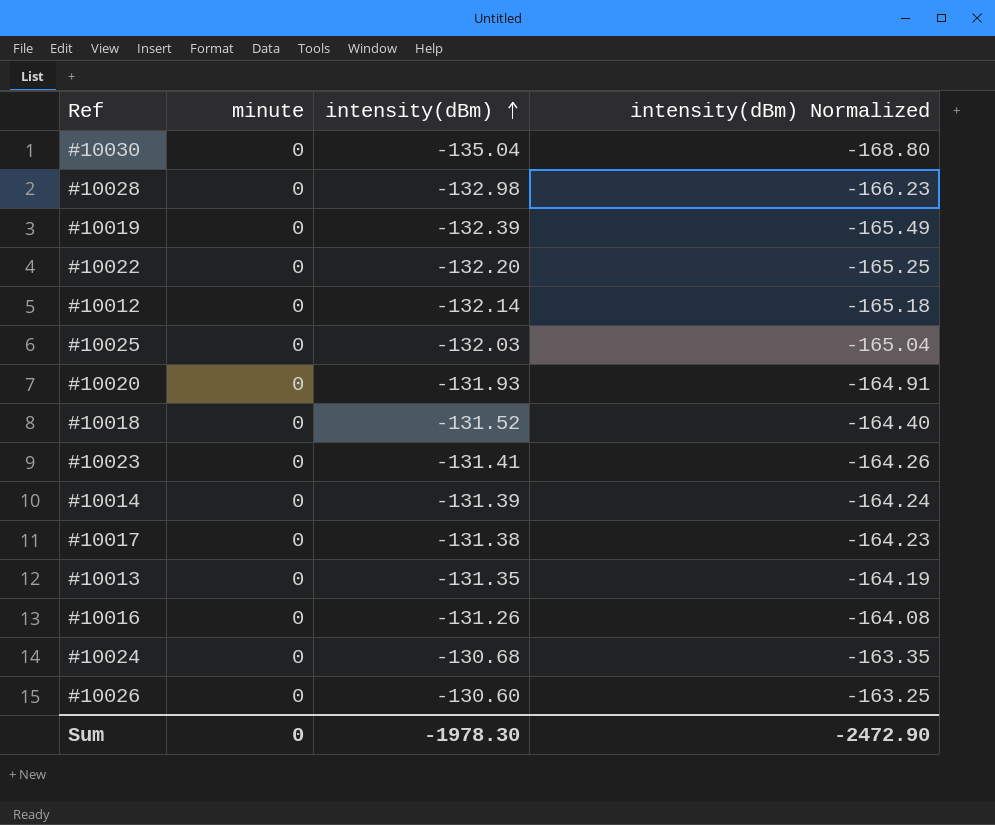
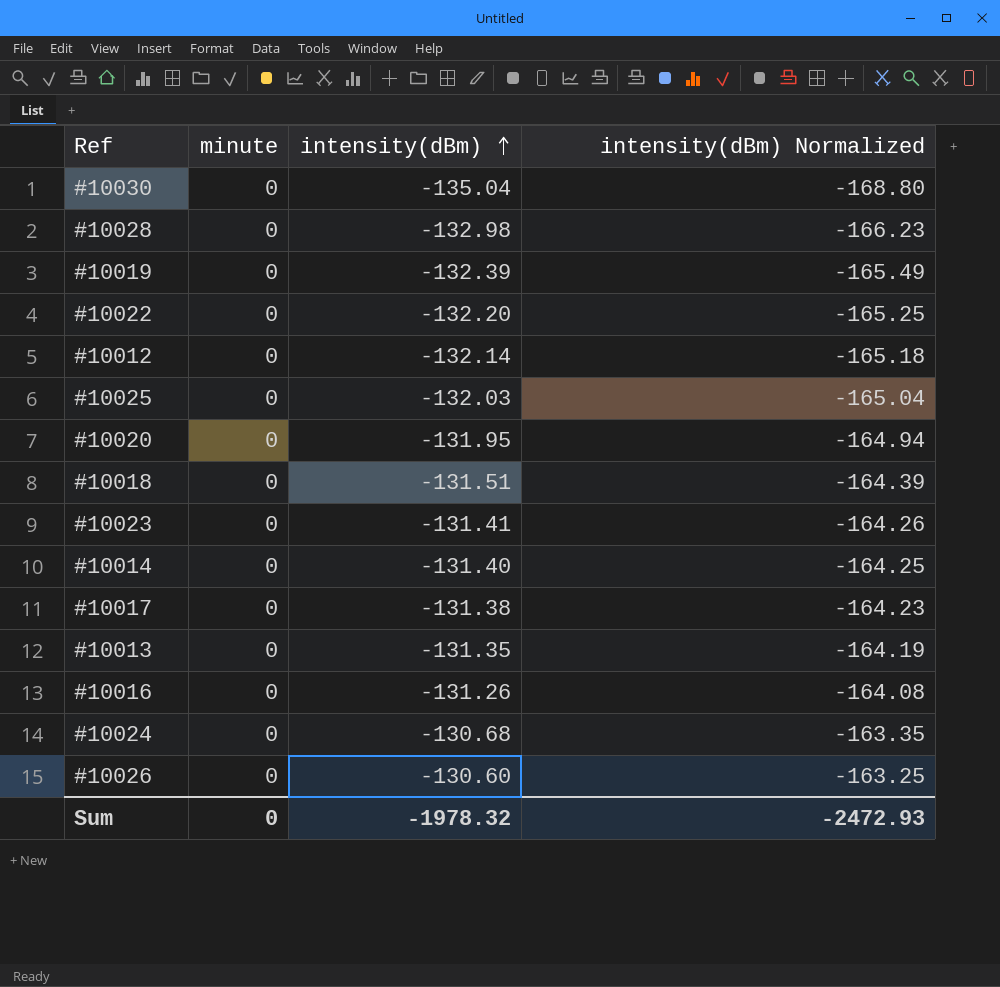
#10020 | intensity(dBm): -131.93 -> -131.95
#10020 | intensity(dBm) Normalized: -164.91 -> -164.94
#10018 | intensity(dBm): -131.52 -> -131.51
#10018 | intensity(dBm) Normalized: -164.40 -> -164.39
#10014 | intensity(dBm): -131.39 -> -131.40
#10014 | intensity(dBm) Normalized: -164.24 -> -164.25
Sum | intensity(dBm): -1978.30 -> -1978.32
Sum | intensity(dBm) Normalized: -2472.90 -> -2472.93

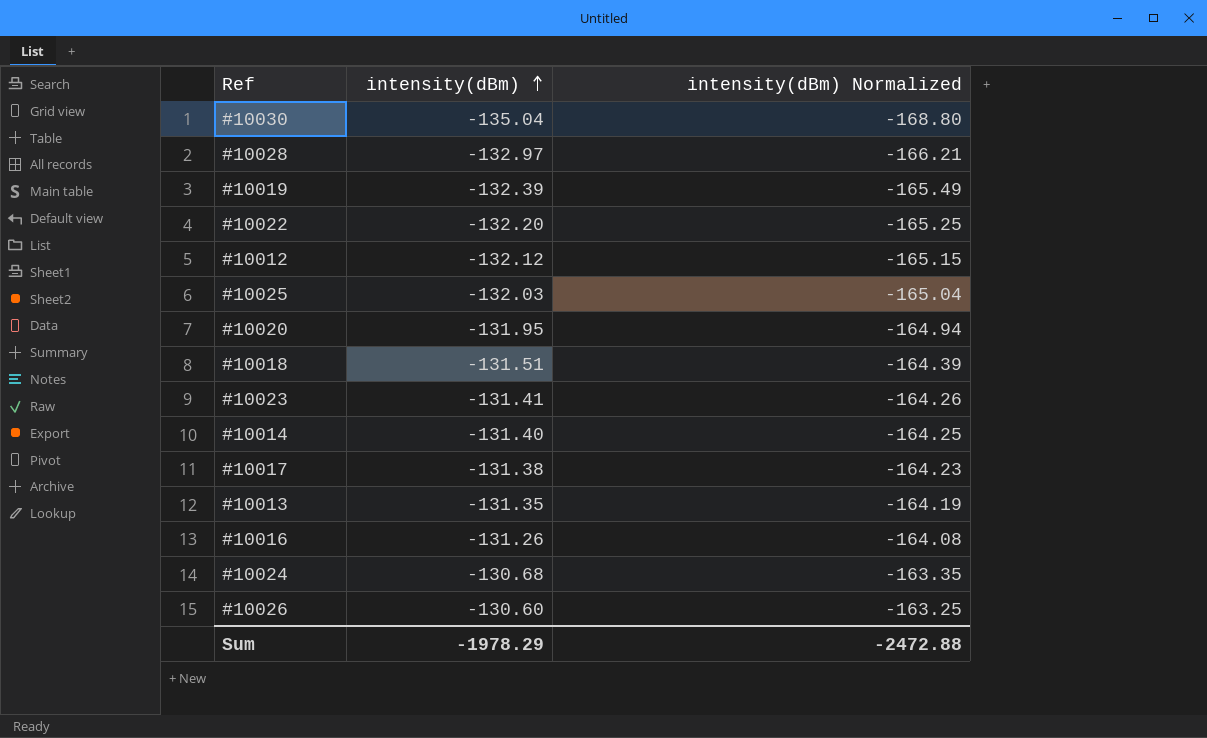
column minute | position: 2 -> none
#10028 | intensity(dBm): -132.98 -> -132.97
#10028 | intensity(dBm) Normalized: -166.23 -> -166.21
#10012 | intensity(dBm): -132.14 -> -132.12
#10012 | intensity(dBm) Normalized: -165.18 -> -165.15
Sum | intensity(dBm): -1978.32 -> -1978.29
Sum | intensity(dBm) Normalized: -2472.93 -> -2472.88

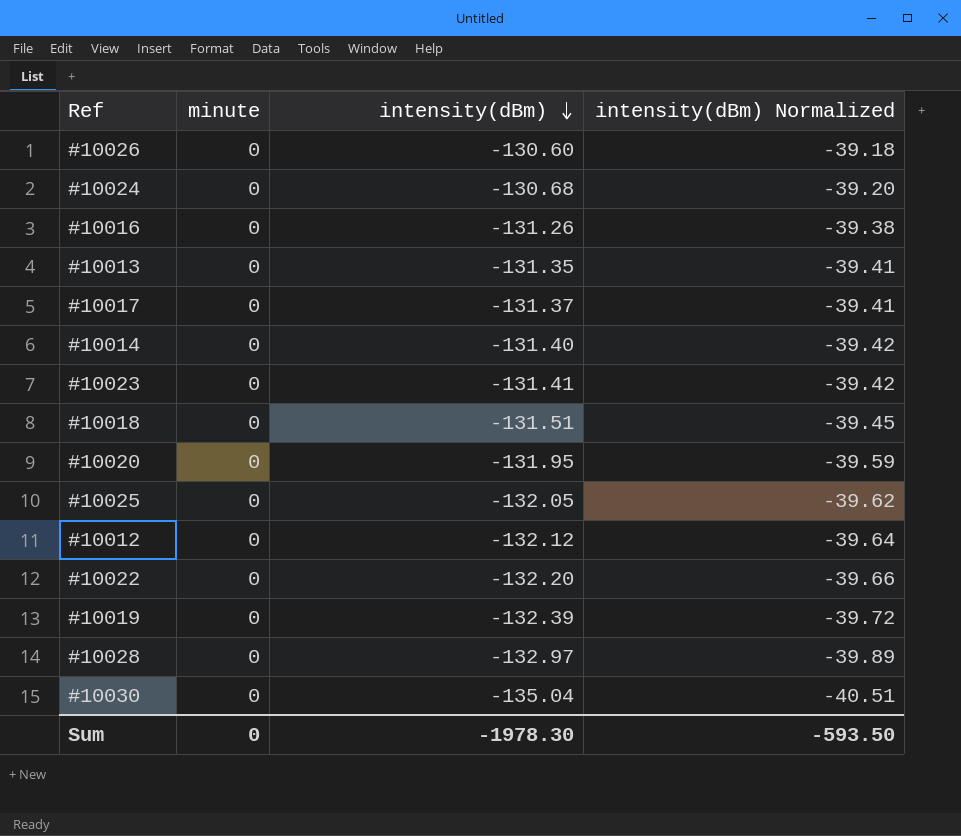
row order: intensity(dBm) ascending -> intensity(dBm) descending
column minute | position: none -> 2
column intensity(dBm) Normalized | formula: [intensity(dBm)] * 1.25 -> [intensity(dBm)] * 0.3
#10017 | intensity(dBm): -131.38 -> -131.37
#10025 | intensity(dBm): -132.03 -> -132.05
Sum | intensity(dBm): -1978.29 -> -1978.30
Sum | intensity(dBm) Normalized: -2472.88 -> -593.50

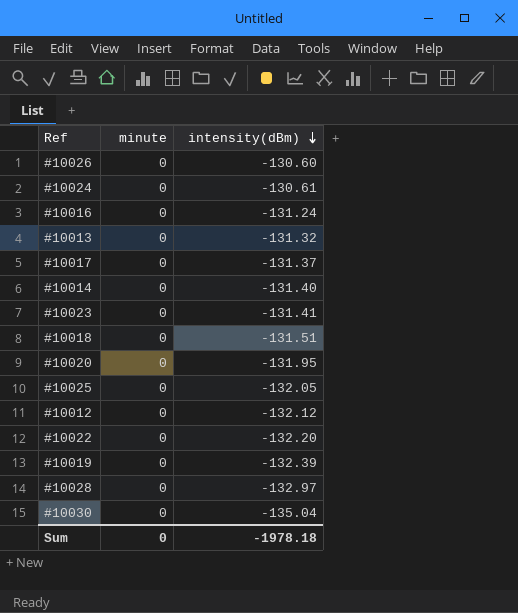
column intensity(dBm) Normalized | formula: [intensity(dBm)] * 0.3 -> none
#10024 | intensity(dBm): -130.68 -> -130.61
#10016 | intensity(dBm): -131.26 -> -131.24
#10013 | intensity(dBm): -131.35 -> -131.32
Sum | intensity(dBm): -1978.30 -> -1978.18

